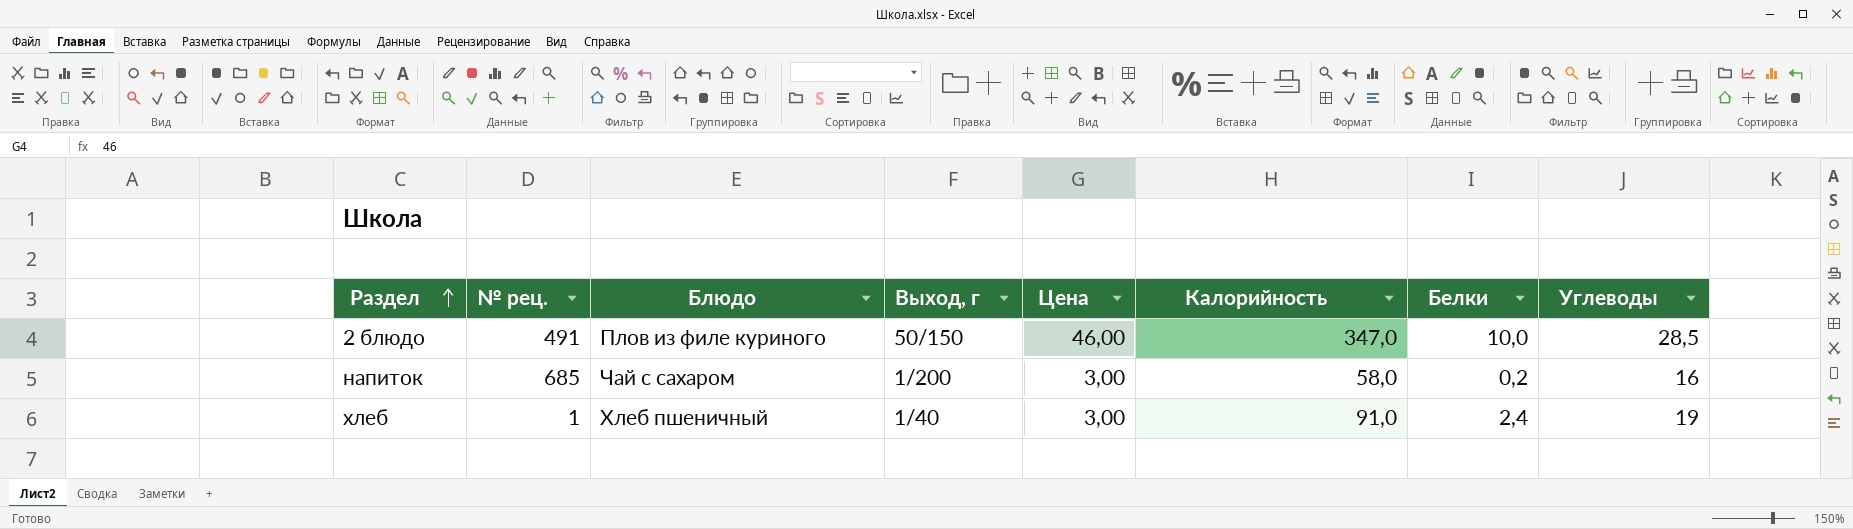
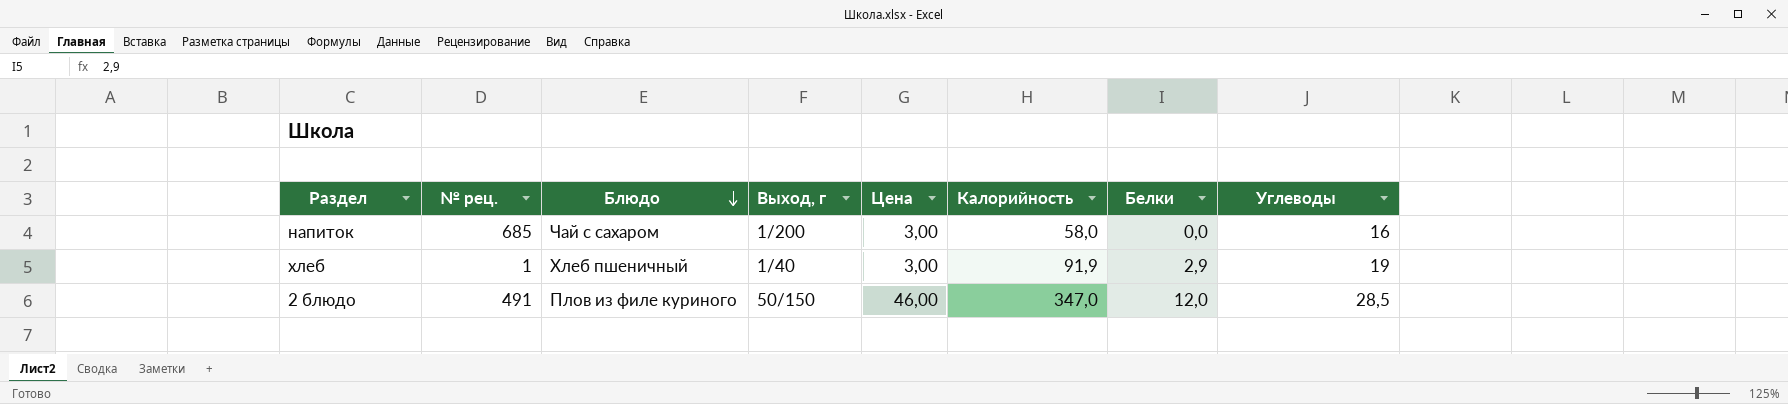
row order: Раздел ascending -> Блюдо descending
напиток | Белки: 0,2 -> 0,0
хлеб | Калорийность: 91,0 -> 91,9
хлеб | Белки: 2,4 -> 2,9
2 блюдо | Белки: 10,0 -> 12,0

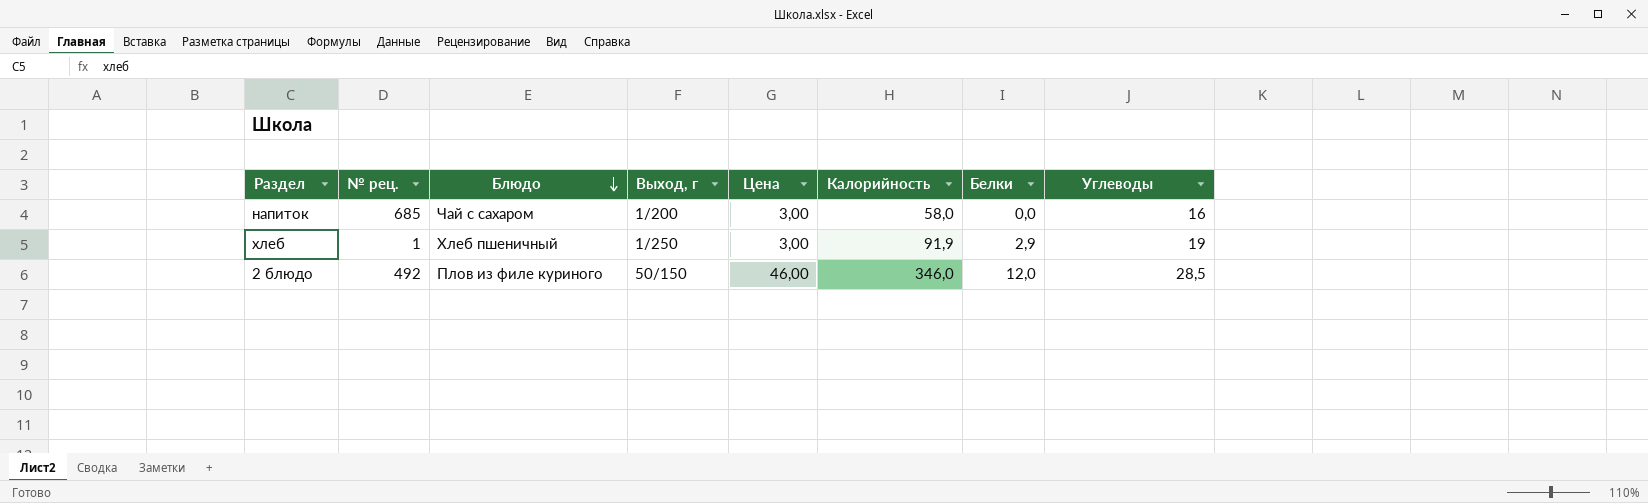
хлеб | Выход, г: 1/40 -> 1/250
2 блюдо | № рец.: 491 -> 492
2 блюдо | Калорийность: 347,0 -> 346,0

